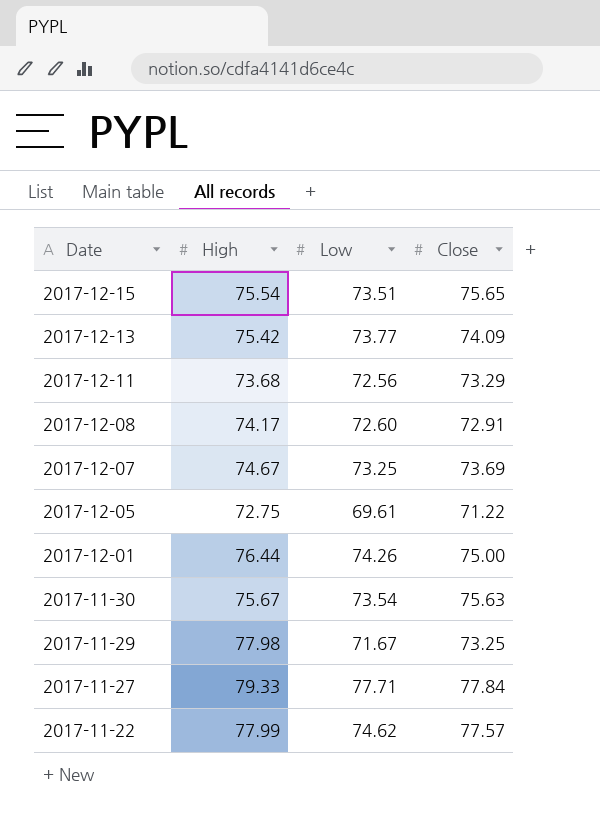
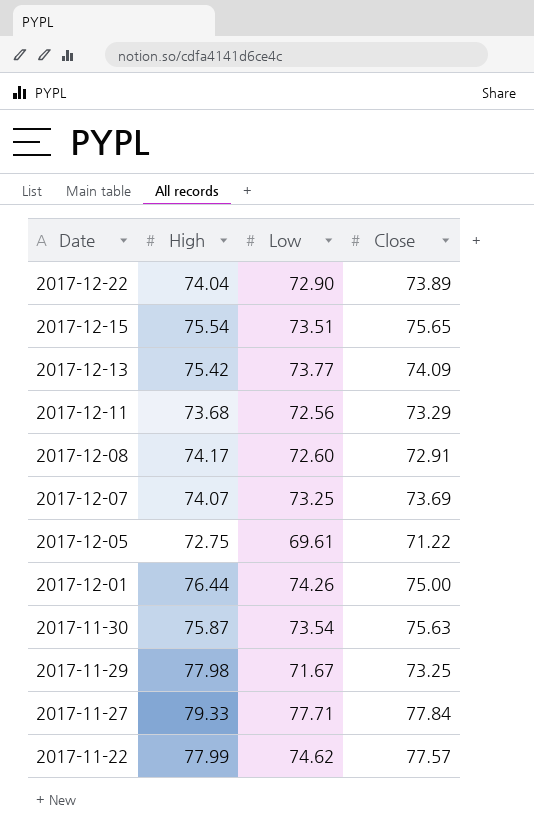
row 2017-12-22: none -> 74.04 | 72.90 | 73.89
2017-12-07 | High: 74.67 -> 74.07
2017-11-30 | High: 75.67 -> 75.87

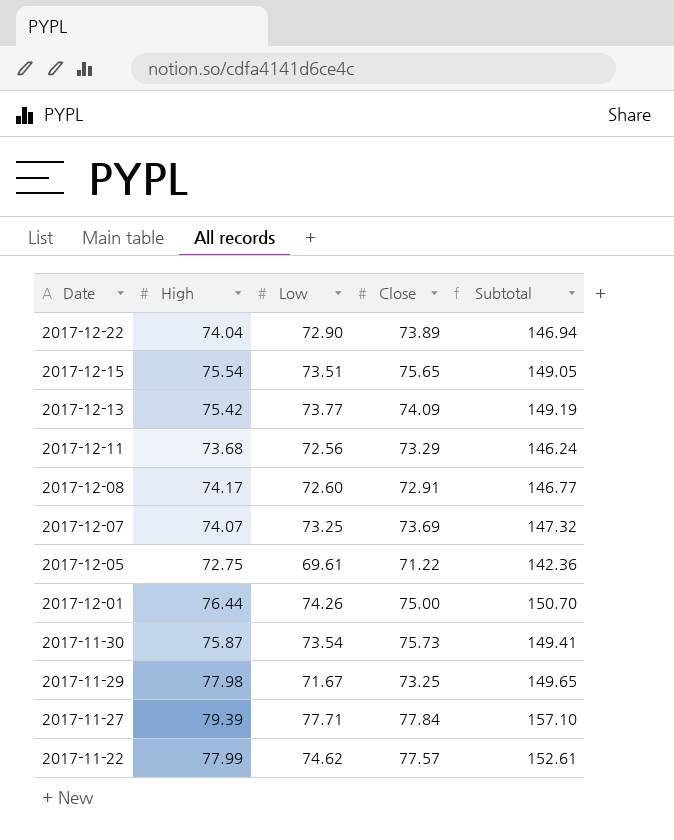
column Subtotal | formula: none -> [High] + [Low]
2017-11-30 | Close: 75.63 -> 75.73
2017-11-27 | High: 79.33 -> 79.39

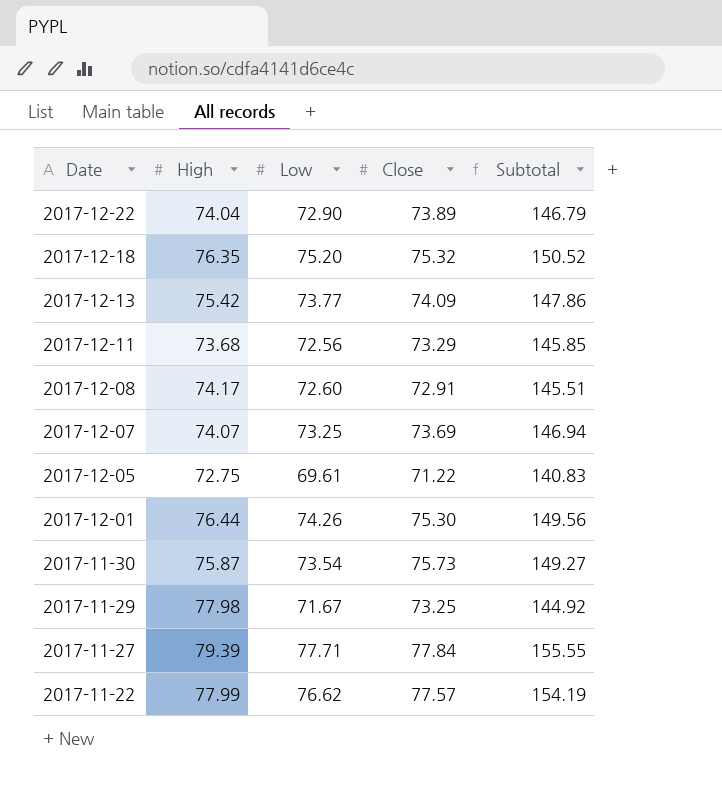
column Subtotal | formula: [High] + [Low] -> [Low] + [Close]
row 2017-12-15: 75.54 | 73.51 | 75.65 | 149.05 -> none
row 2017-12-18: none -> 76.35 | 75.20 | 75.32 | 150.52
2017-12-01 | Close: 75.00 -> 75.30
2017-11-22 | Low: 74.62 -> 76.62

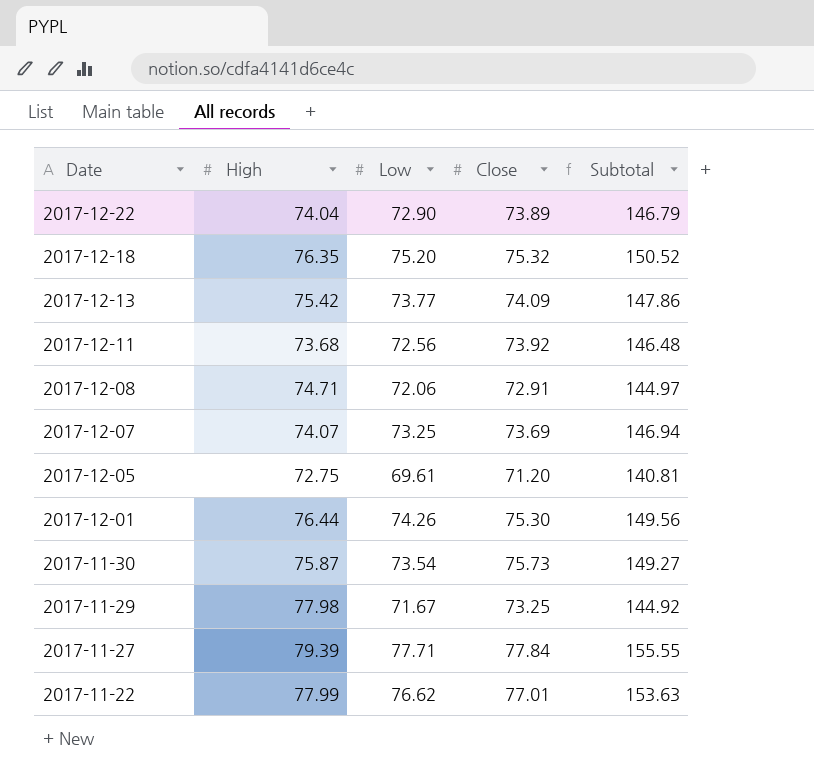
2017-12-11 | Close: 73.29 -> 73.92
2017-12-11 | Subtotal: 145.85 -> 146.48
2017-12-08 | High: 74.17 -> 74.71
2017-12-08 | Low: 72.60 -> 72.06
2017-12-08 | Subtotal: 145.51 -> 144.97
2017-12-05 | Close: 71.22 -> 71.20
2017-12-05 | Subtotal: 140.83 -> 140.81
2017-11-22 | Close: 77.57 -> 77.01
2017-11-22 | Subtotal: 154.19 -> 153.63

